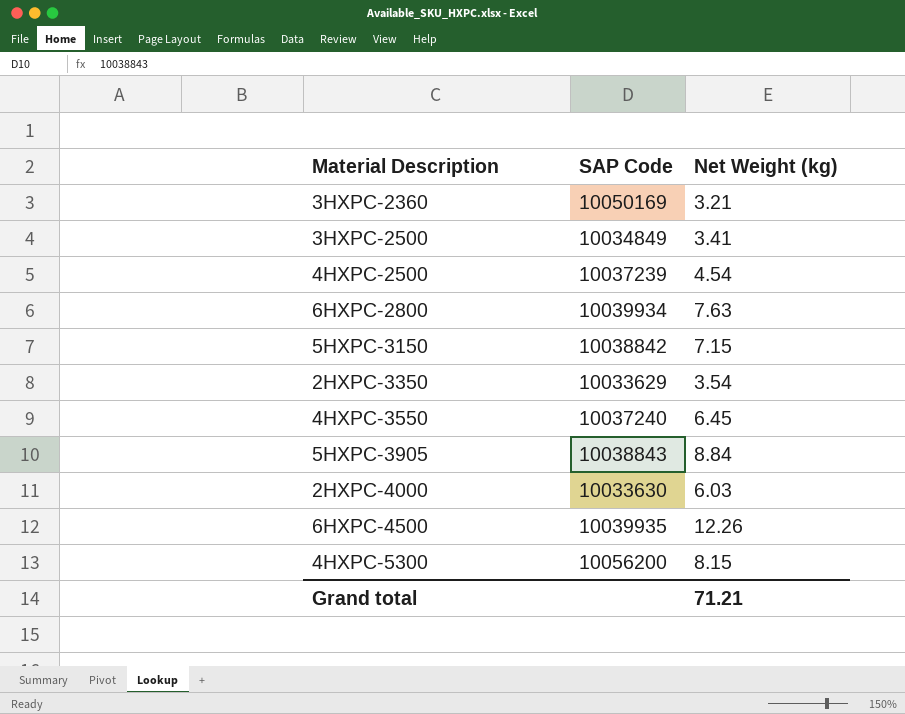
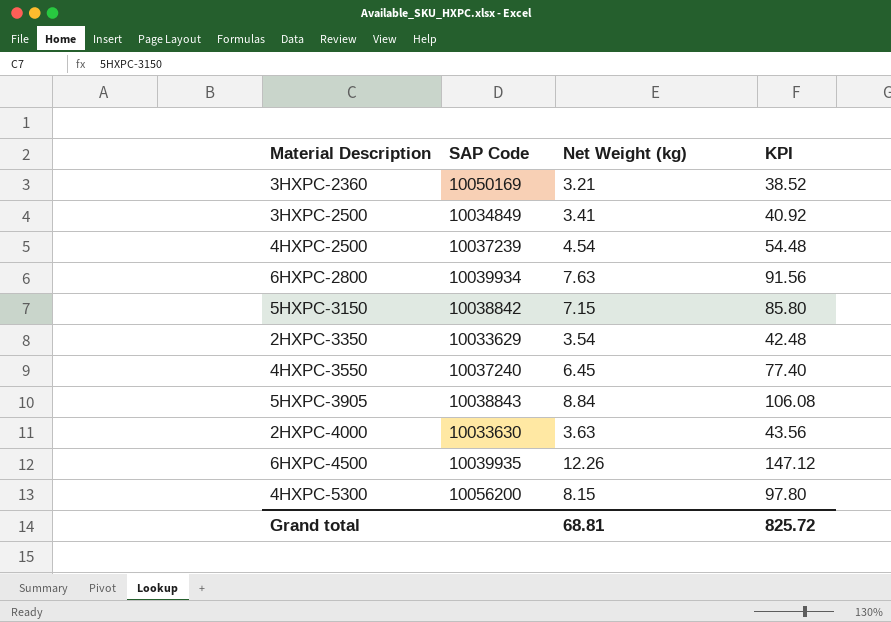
column KPI | formula: none -> [Net Weight (kg)] * 12
2HXPC-4000 | Net Weight (kg): 6.03 -> 3.63
Grand total | Net Weight (kg): 71.21 -> 68.81

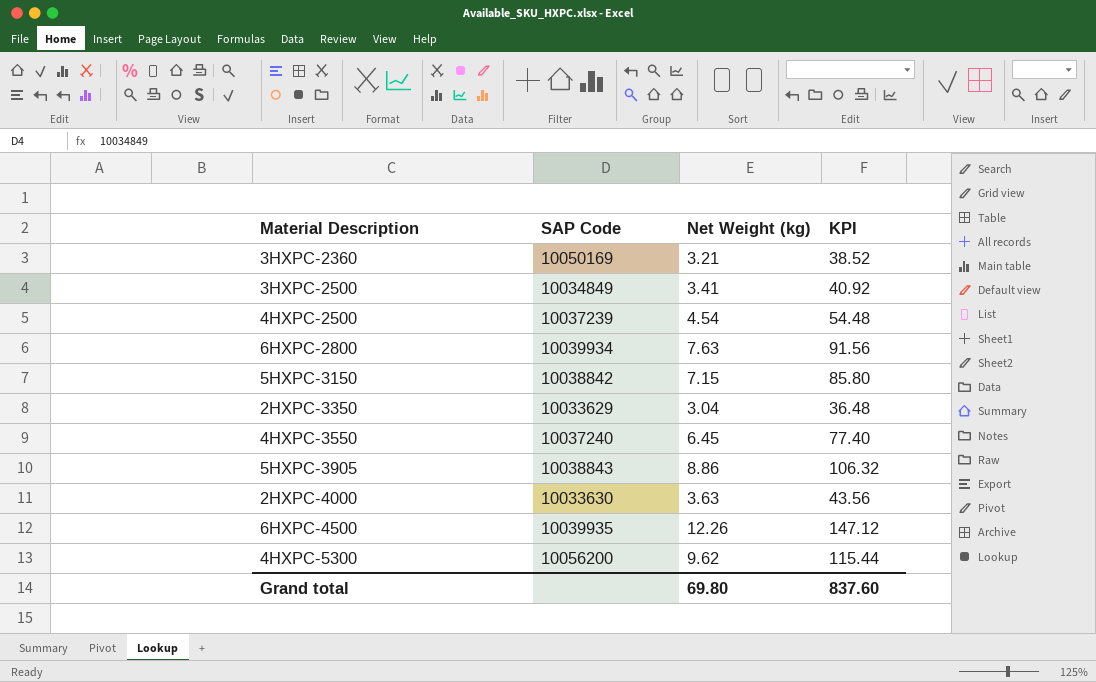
2HXPC-3350 | Net Weight (kg): 3.54 -> 3.04
2HXPC-3350 | KPI: 42.48 -> 36.48
5HXPC-3905 | Net Weight (kg): 8.84 -> 8.86
5HXPC-3905 | KPI: 106.08 -> 106.32
4HXPC-5300 | Net Weight (kg): 8.15 -> 9.62
4HXPC-5300 | KPI: 97.80 -> 115.44
Grand total | Net Weight (kg): 68.81 -> 69.80
Grand total | KPI: 825.72 -> 837.60

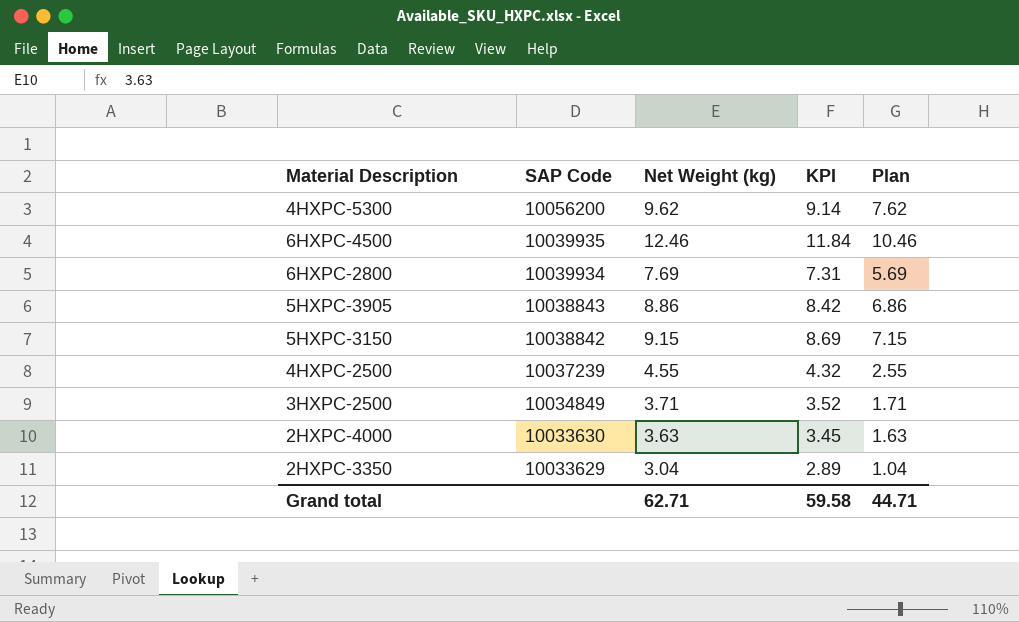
row order: none -> SAP Code descending
column KPI | formula: [Net Weight (kg)] * 12 -> [Net Weight (kg)] * 0.95
column Plan | formula: none -> [Net Weight (kg)] - 2
row 3HXPC-2360: 10050169 | 3.21 | 38.52 -> none
row 4HXPC-3550: 10037240 | 6.45 | 77.40 -> none
6HXPC-4500 | Net Weight (kg): 12.26 -> 12.46
6HXPC-2800 | Net Weight (kg): 7.63 -> 7.69
5HXPC-3150 | Net Weight (kg): 7.15 -> 9.15
4HXPC-2500 | Net Weight (kg): 4.54 -> 4.55
3HXPC-2500 | Net Weight (kg): 3.41 -> 3.71
Grand total | Net Weight (kg): 69.80 -> 62.71
Grand total | KPI: 837.60 -> 59.58

